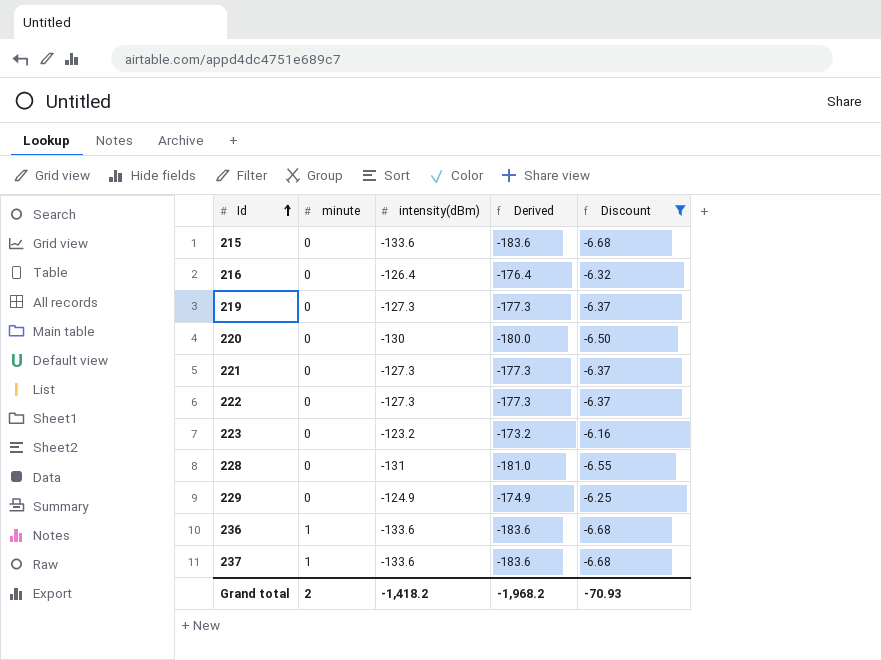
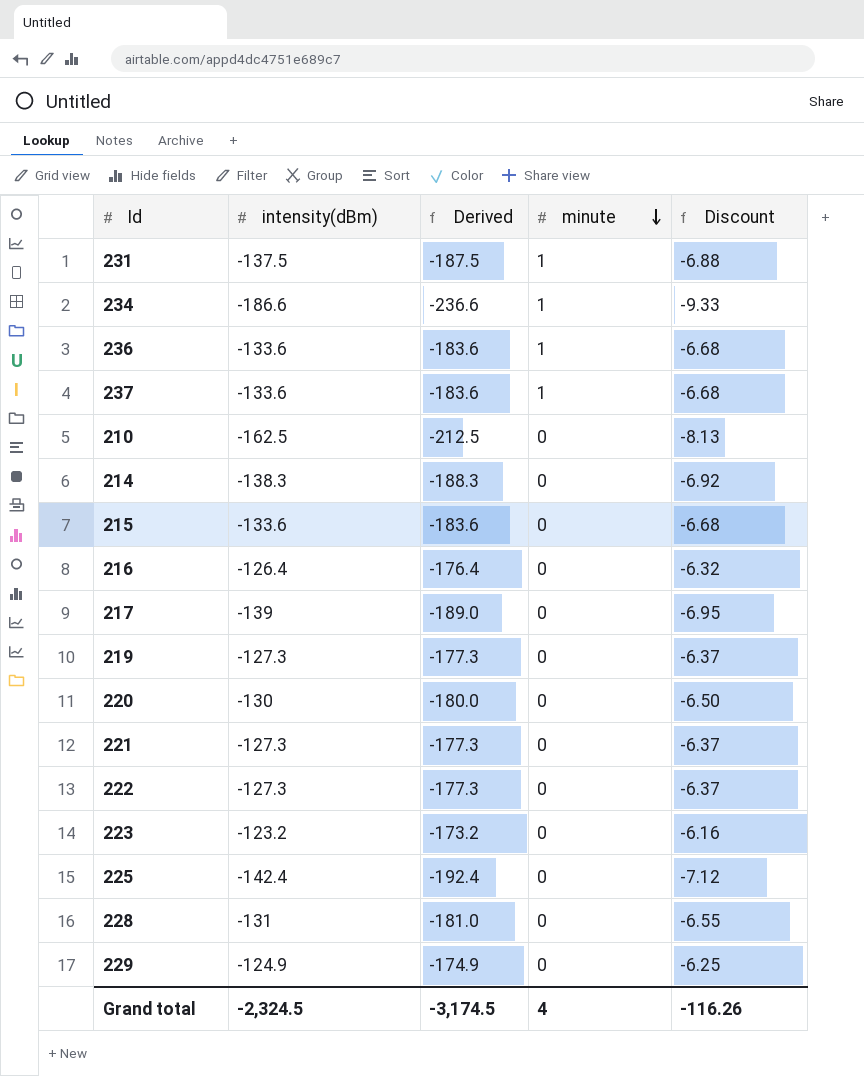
filter: Discount >= -6.68 -> none
row order: Id ascending -> minute descending
column minute | position: 2 -> 4
Grand total | intensity(dBm): -1,418.2 -> -2,324.5
Grand total | Derived: -1,968.2 -> -3,174.5
Grand total | minute: 2 -> 4
Grand total | Discount: -70.93 -> -116.26

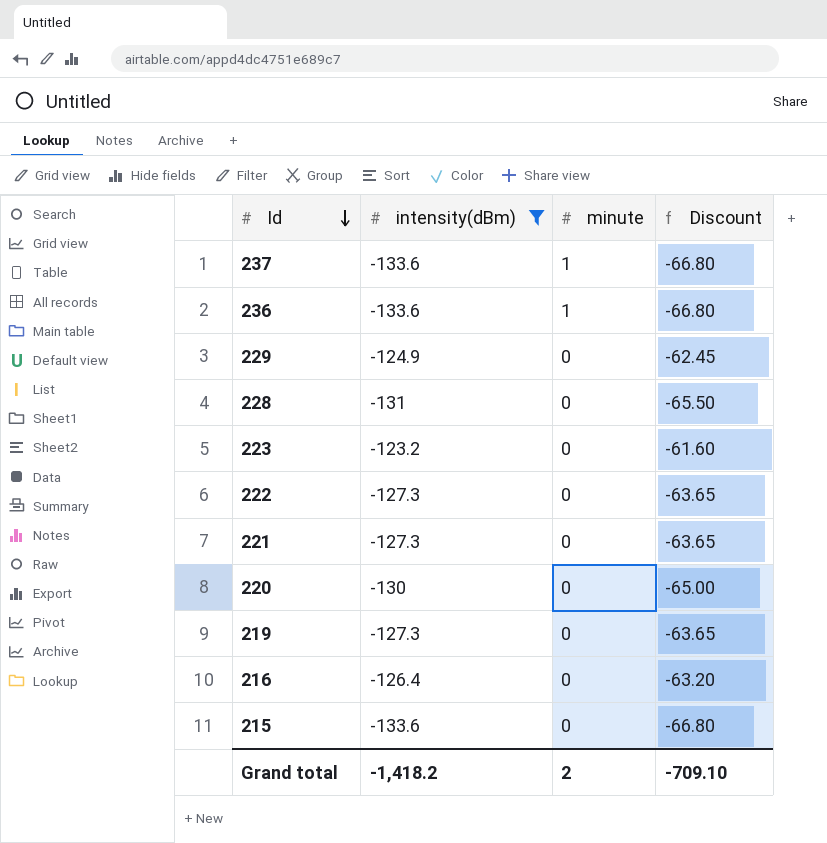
filter: none -> intensity(dBm) >= -133.6
row order: minute descending -> Id descending
column Derived | formula: [intensity(dBm)] - 50 -> none
column Discount | formula: [intensity(dBm)] * 0.05 -> [intensity(dBm)] * 0.5
Grand total | intensity(dBm): -2,324.5 -> -1,418.2
Grand total | minute: 4 -> 2
Grand total | Discount: -116.26 -> -709.10

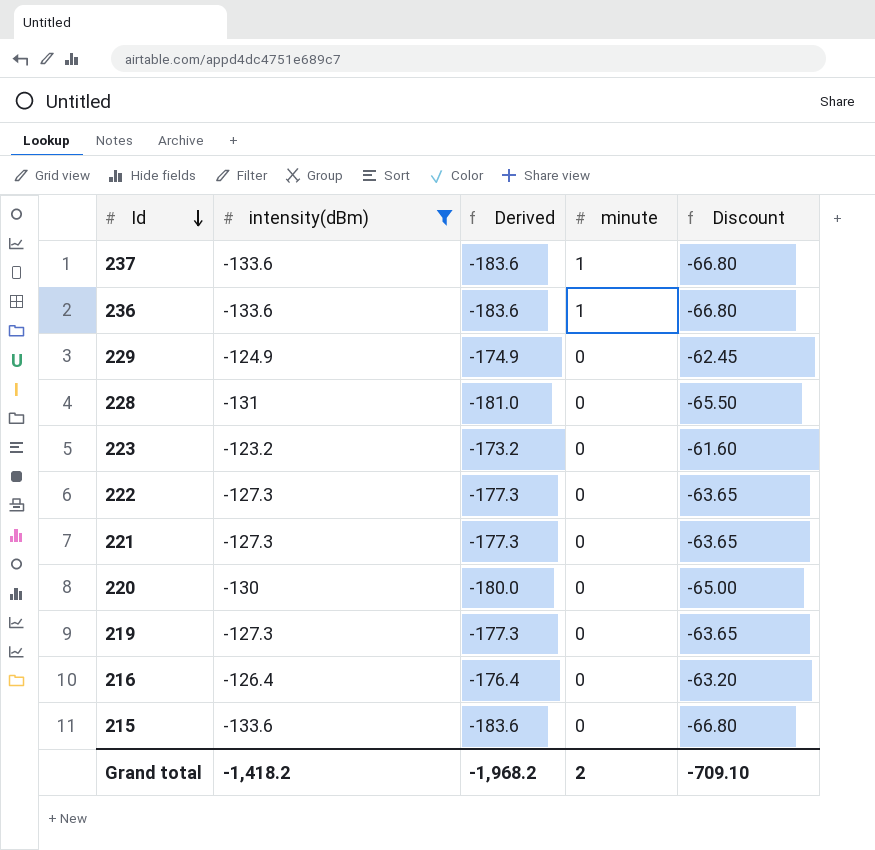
column Derived | formula: none -> [intensity(dBm)] - 50

